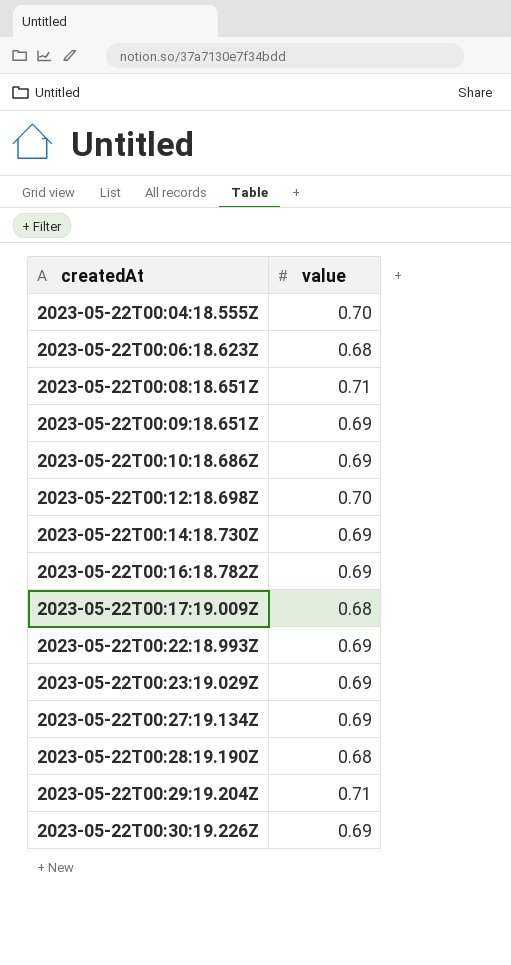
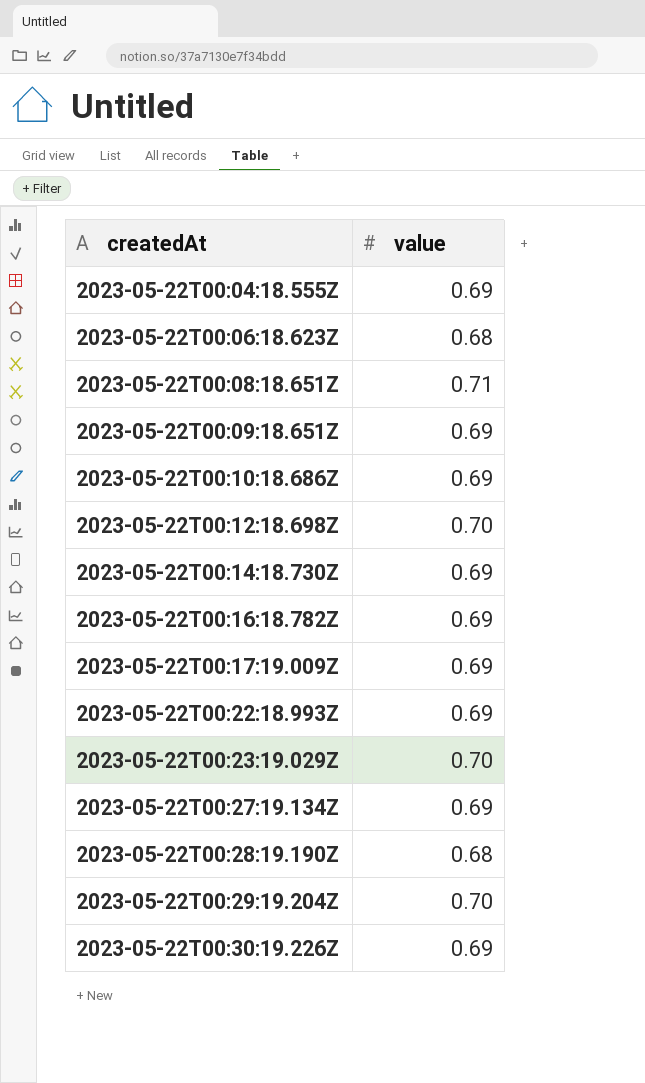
2023-05-22T00:04:18.555Z | value: 0.70 -> 0.69
2023-05-22T00:17:19.009Z | value: 0.68 -> 0.69
2023-05-22T00:23:19.029Z | value: 0.69 -> 0.70
2023-05-22T00:29:19.204Z | value: 0.71 -> 0.70

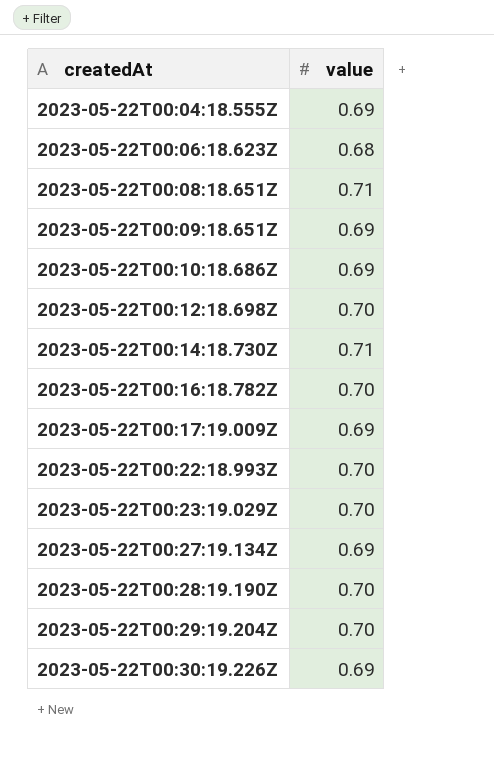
2023-05-22T00:14:18.730Z | value: 0.69 -> 0.71
2023-05-22T00:16:18.782Z | value: 0.69 -> 0.70
2023-05-22T00:22:18.993Z | value: 0.69 -> 0.70
2023-05-22T00:28:19.190Z | value: 0.68 -> 0.70

